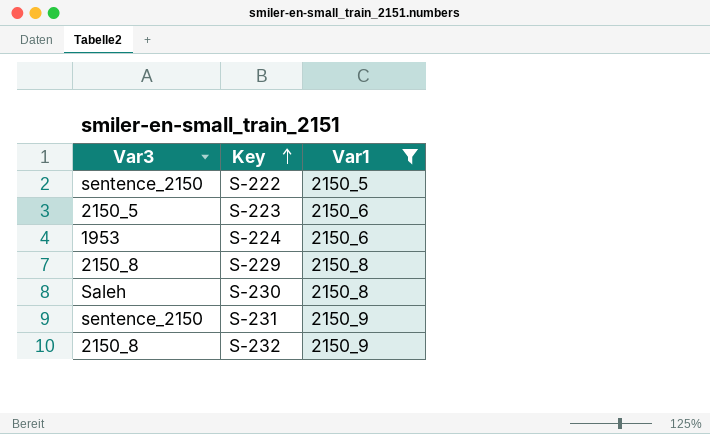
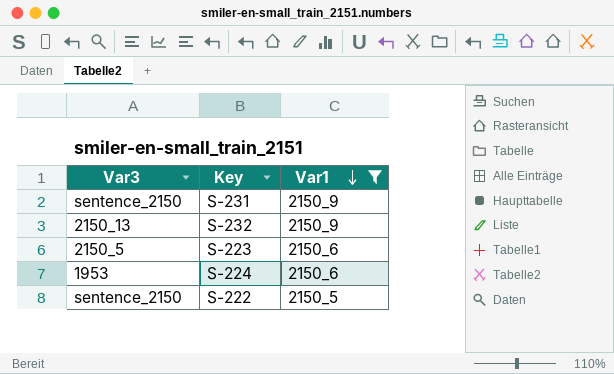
row order: Key ascending -> Var1 descending
row S-229: 2150_8 | 2150_8 -> none
row S-230: Saleh | 2150_8 -> none
S-232 | Var3: 2150_8 -> 2150_13

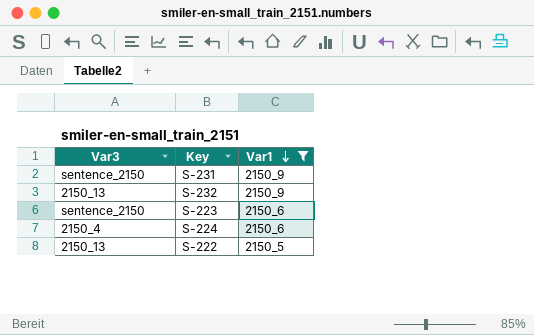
S-223 | Var3: 2150_5 -> sentence_2150
S-224 | Var3: 1953 -> 2150_4
S-222 | Var3: sentence_2150 -> 2150_13

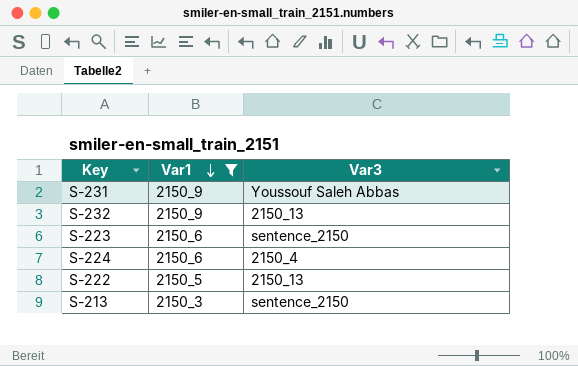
column Var3 | position: 1 -> 3
S-231 | Var3: sentence_2150 -> Youssouf Saleh Abbas
row S-213: none -> 2150_3 | sentence_2150

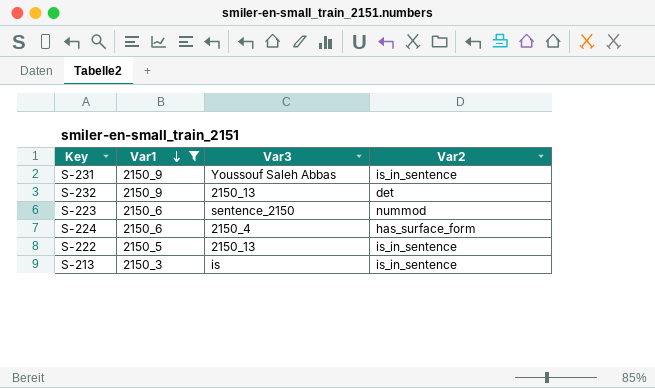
column Var2 | position: none -> 4
S-213 | Var3: sentence_2150 -> is

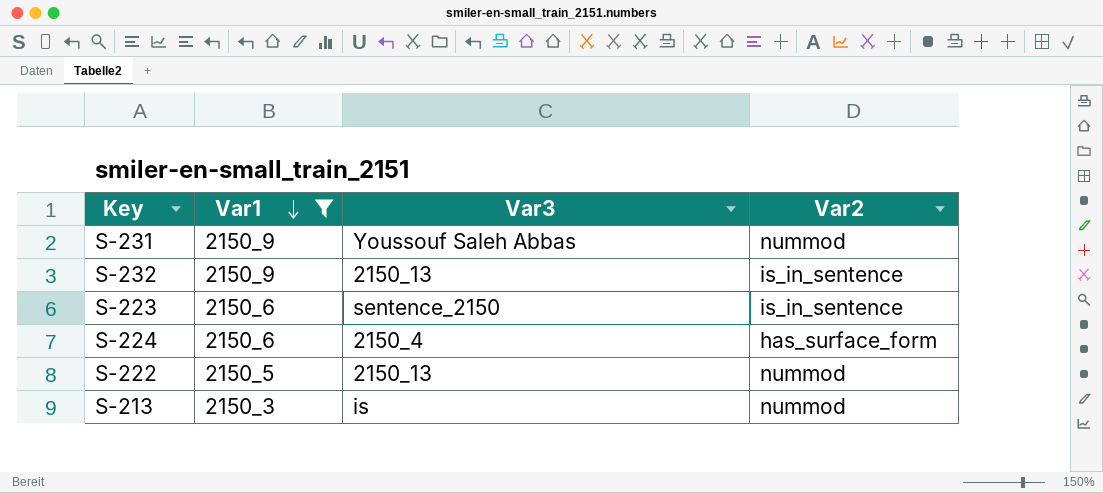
S-231 | Var2: is_in_sentence -> nummod
S-232 | Var2: det -> is_in_sentence
S-223 | Var2: nummod -> is_in_sentence
S-222 | Var2: is_in_sentence -> nummod
S-213 | Var2: is_in_sentence -> nummod

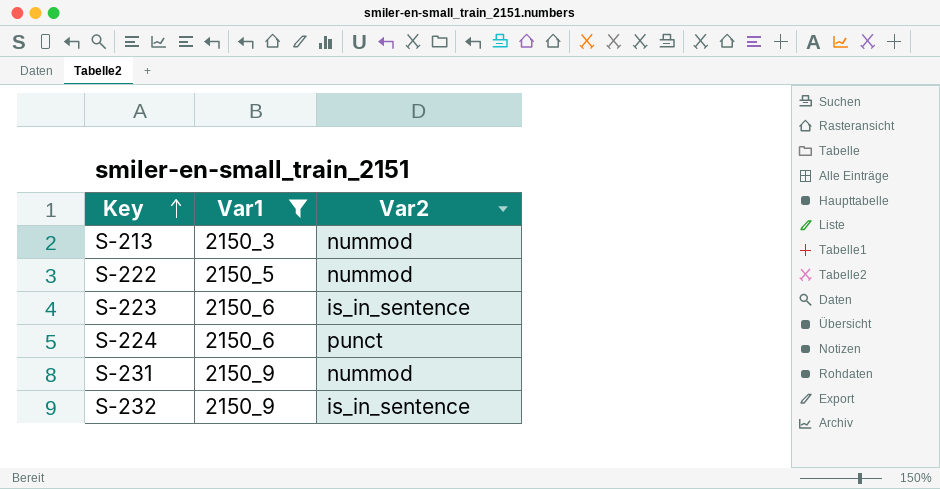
row order: Var1 descending -> Key ascending
column Var3 | position: 3 -> none
S-224 | Var2: has_surface_form -> punct

